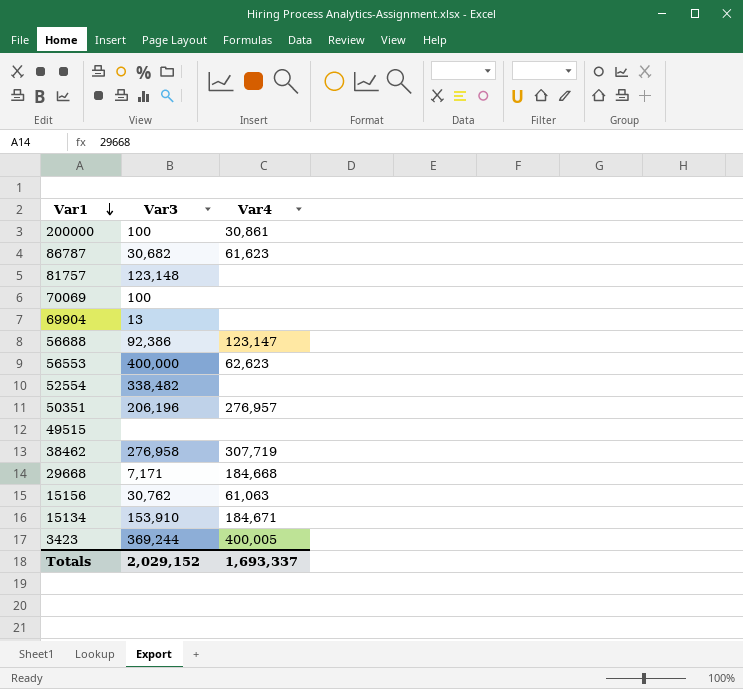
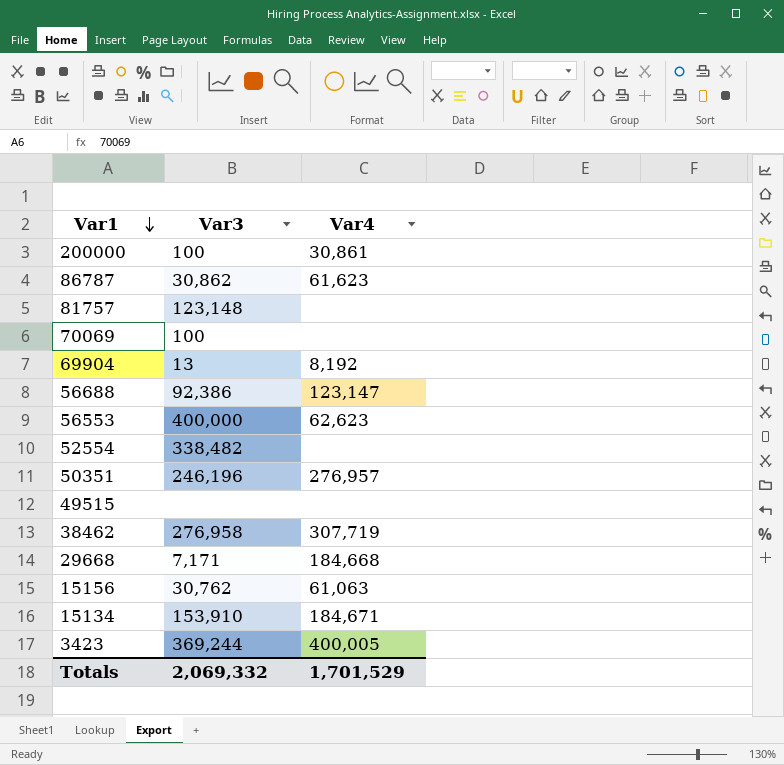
86787 | Var3: 30,682 -> 30,862
69904 | Var4: none -> 8,192
50351 | Var3: 206,196 -> 246,196
Totals | Var3: 2,029,152 -> 2,069,332
Totals | Var4: 1,693,337 -> 1,701,529

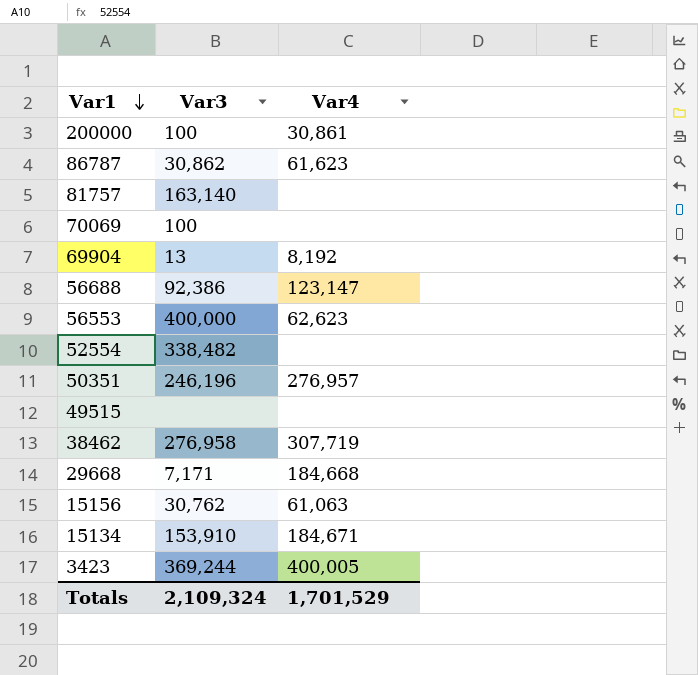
81757 | Var3: 123,148 -> 163,140
Totals | Var3: 2,069,332 -> 2,109,324

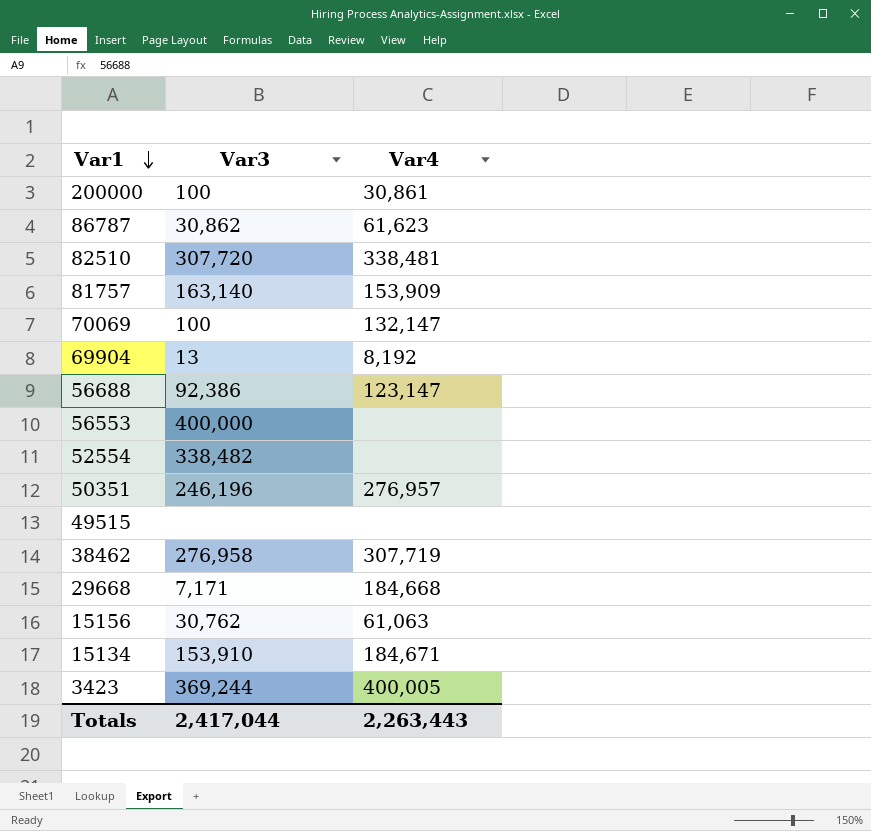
row 82510: none -> 307,720 | 338,481
81757 | Var4: none -> 153,909
70069 | Var4: none -> 132,147
56553 | Var4: 62,623 -> none
Totals | Var3: 2,109,324 -> 2,417,044
Totals | Var4: 1,701,529 -> 2,263,443

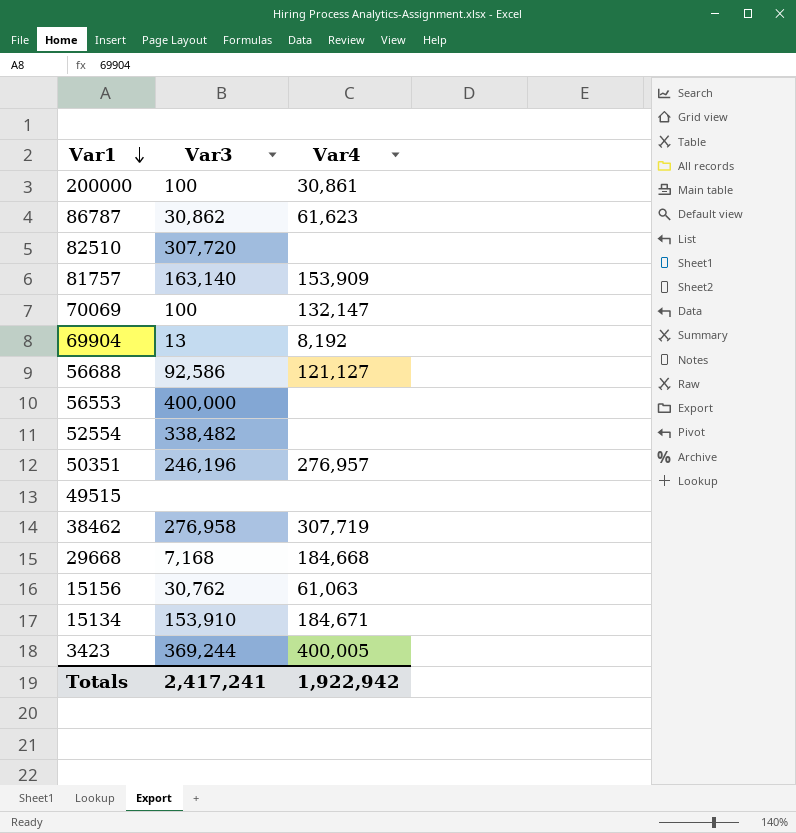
82510 | Var4: 338,481 -> none
56688 | Var3: 92,386 -> 92,586
56688 | Var4: 123,147 -> 121,127
29668 | Var3: 7,171 -> 7,168
Totals | Var3: 2,417,044 -> 2,417,241
Totals | Var4: 2,263,443 -> 1,922,942

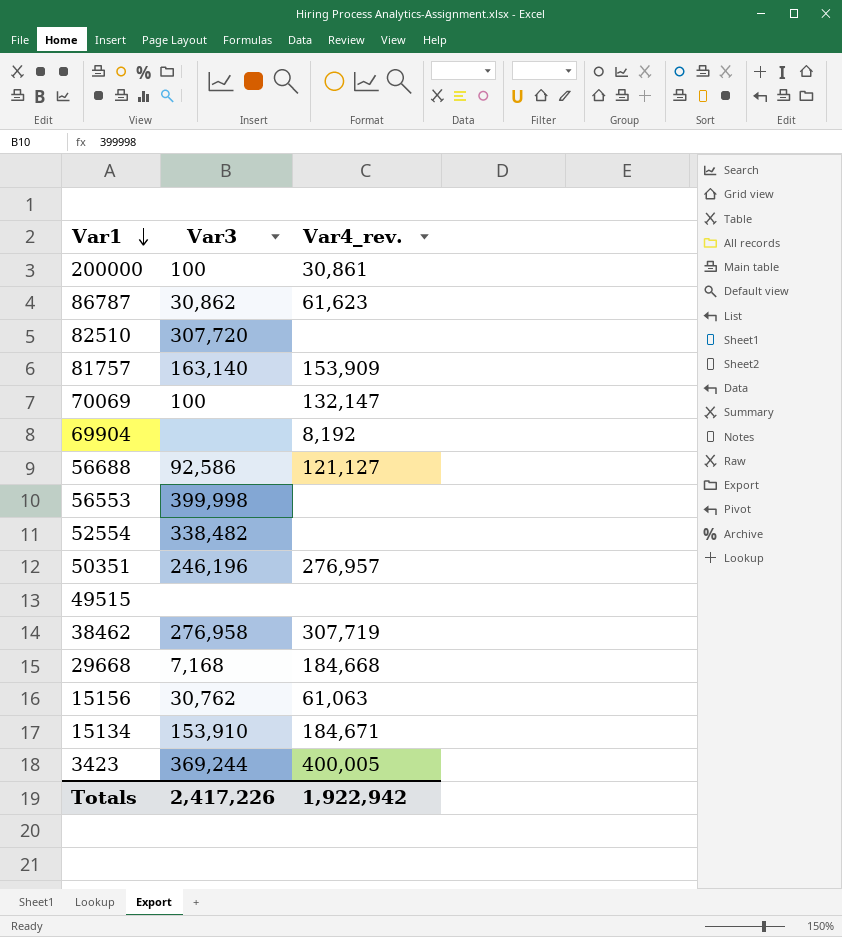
column name: Var4 -> Var4_rev.
69904 | Var3: 13 -> none
56553 | Var3: 400,000 -> 399,998
Totals | Var3: 2,417,241 -> 2,417,226

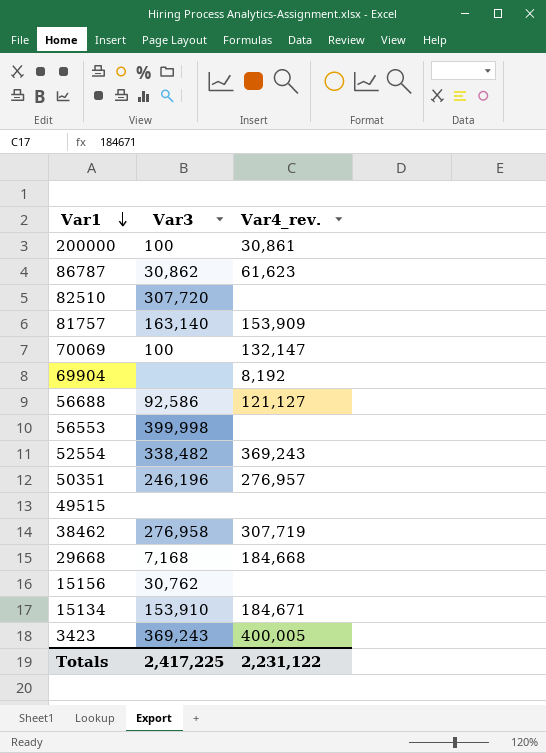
52554 | Var4_rev.: none -> 369,243
15156 | Var4_rev.: 61,063 -> none
3423 | Var3: 369,244 -> 369,243
Totals | Var3: 2,417,226 -> 2,417,225
Totals | Var4_rev.: 1,922,942 -> 2,231,122

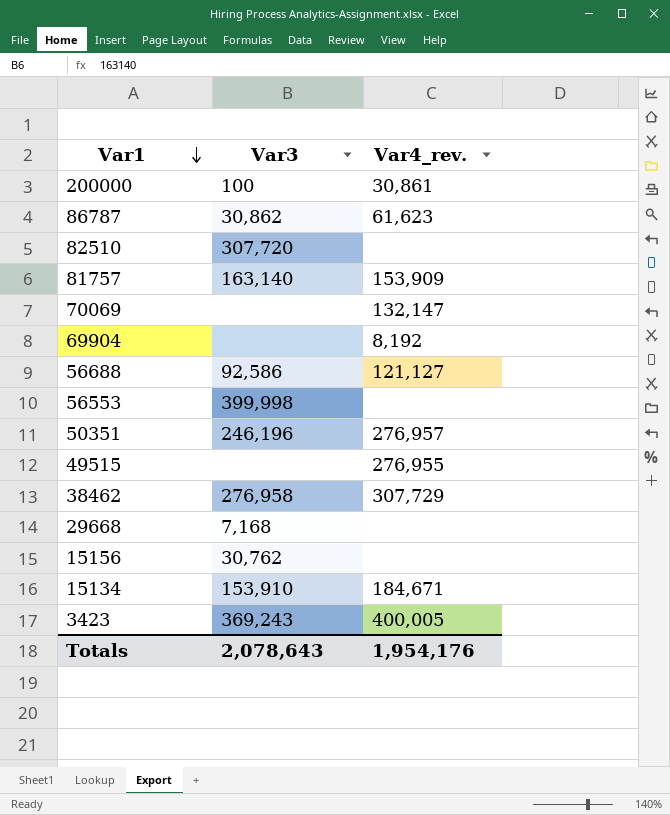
row 52554: 338,482 | 369,243 -> none
70069 | Var3: 100 -> none
49515 | Var4_rev.: none -> 276,955
38462 | Var4_rev.: 307,719 -> 307,729
29668 | Var4_rev.: 184,668 -> none
Totals | Var3: 2,417,225 -> 2,078,643
Totals | Var4_rev.: 2,231,122 -> 1,954,176

